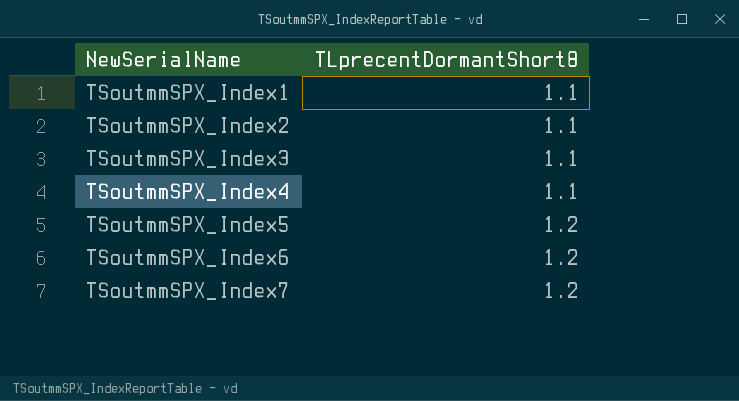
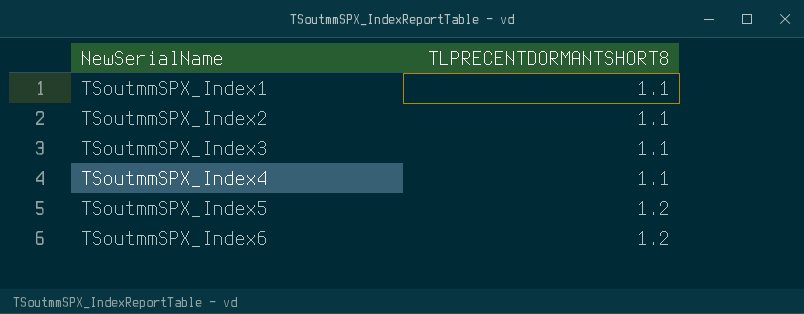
column name: TLprecentDormantShort8 -> TLPRECENTDORMANTSHORT8
row TSoutmmSPX_Index7: 1.2 -> none

